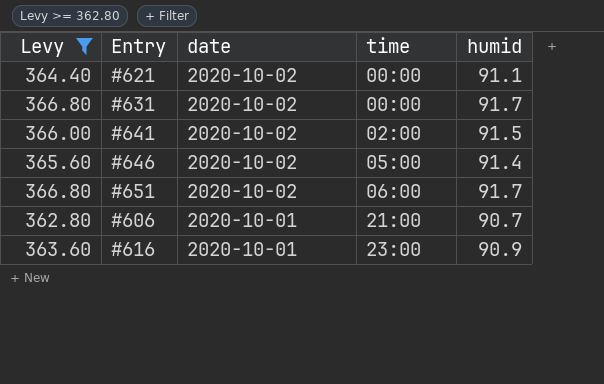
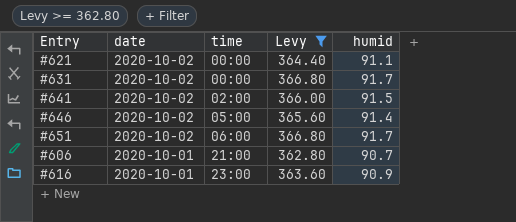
column Levy | position: 1 -> 4

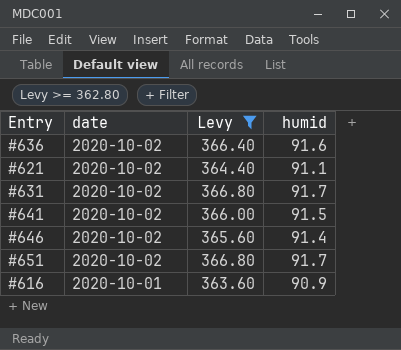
column time | position: 3 -> none
row #606: 2020-10-01 | 21:00 | 362.80 | 90.7 -> none
row #636: none -> 2020-10-02 | 366.40 | 91.6

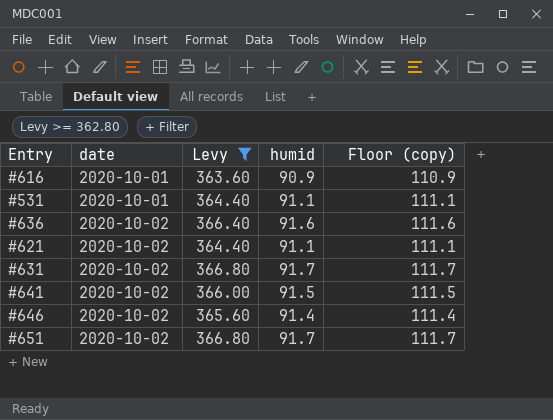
row order: date descending -> date ascending
column Floor (copy) | formula: none -> [humid] + 20
row #531: none -> 2020-10-01 | 364.40 | 91.1 | 111.1

